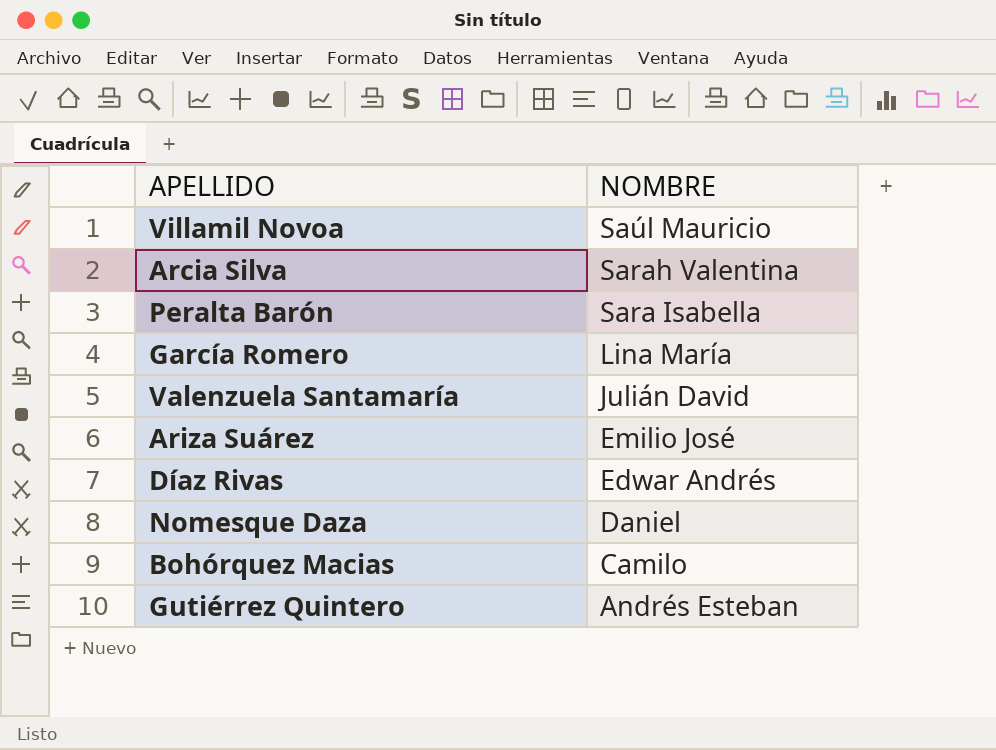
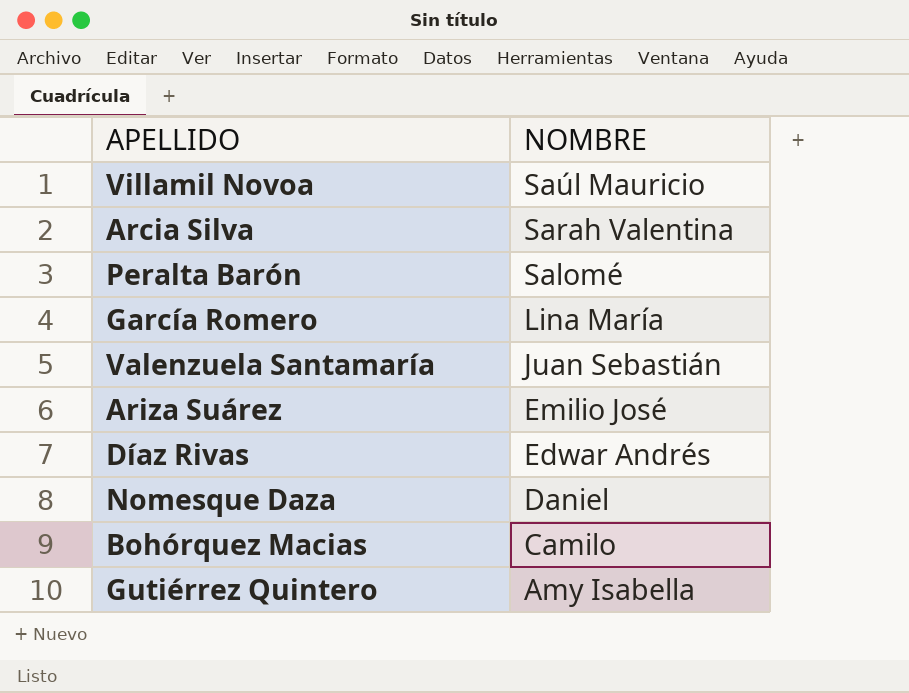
Peralta Barón | NOMBRE: Sara Isabella -> Salomé
Valenzuela Santamaría | NOMBRE: Julián David -> Juan Sebastián
Gutiérrez Quintero | NOMBRE: Andrés Esteban -> Amy Isabella

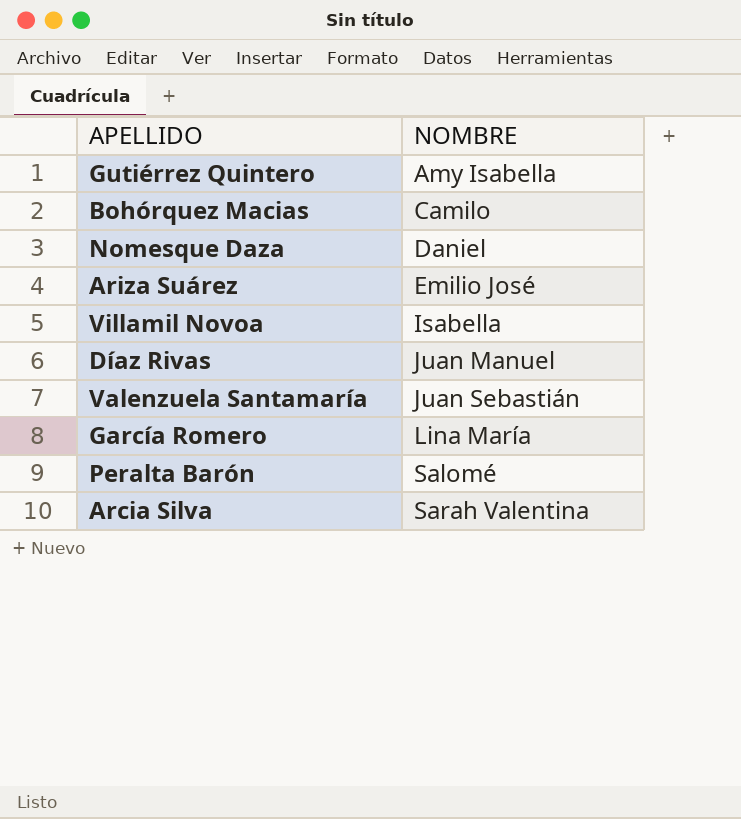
row order: NOMBRE descending -> NOMBRE ascending
Villamil Novoa | NOMBRE: Saúl Mauricio -> Isabella
Díaz Rivas | NOMBRE: Edwar Andrés -> Juan Manuel

